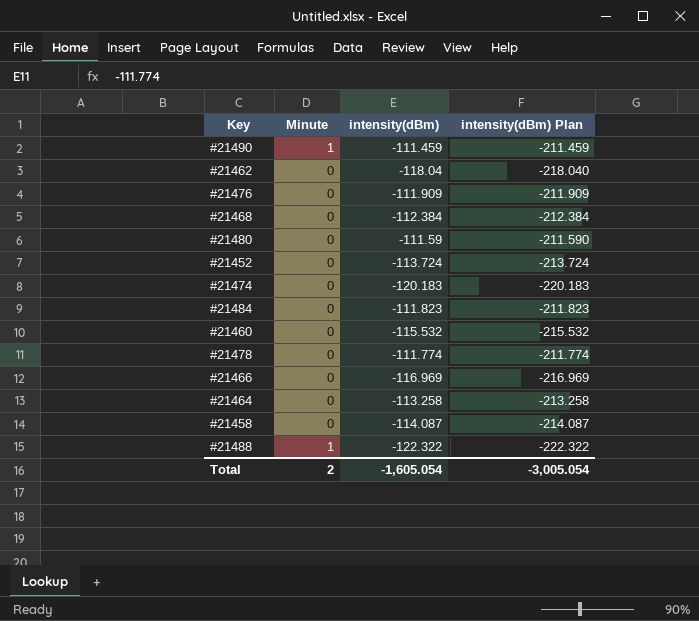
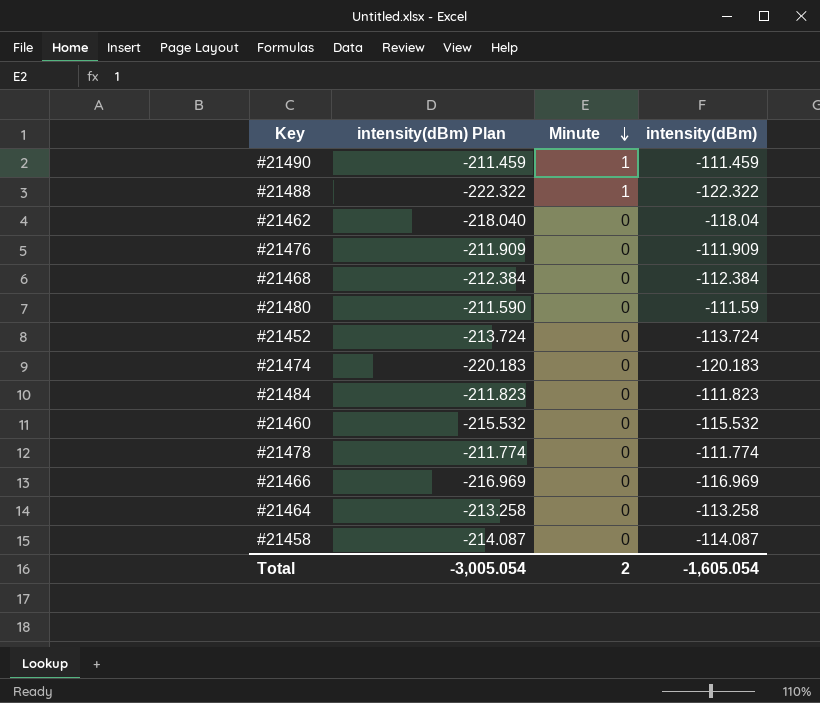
row order: none -> Minute descending
column intensity(dBm) Plan | position: 4 -> 2

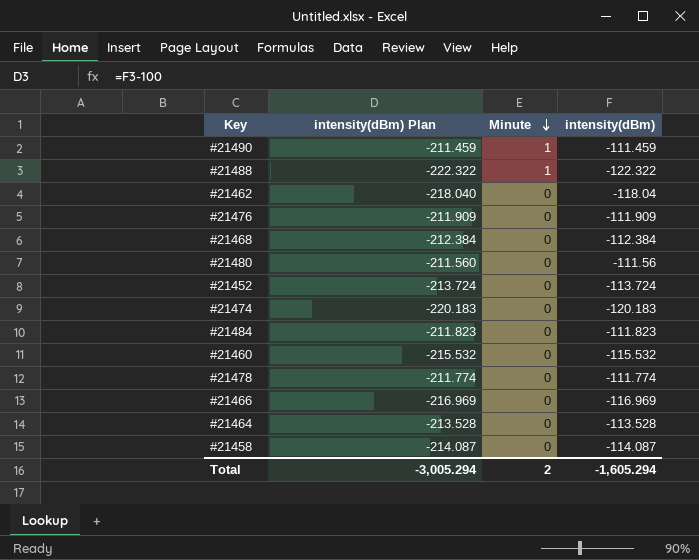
#21480 | intensity(dBm) Plan: -211.590 -> -211.560
#21480 | intensity(dBm): -111.59 -> -111.56
#21464 | intensity(dBm) Plan: -213.258 -> -213.528
#21464 | intensity(dBm): -113.258 -> -113.528
Total | intensity(dBm) Plan: -3,005.054 -> -3,005.294
Total | intensity(dBm): -1,605.054 -> -1,605.294

